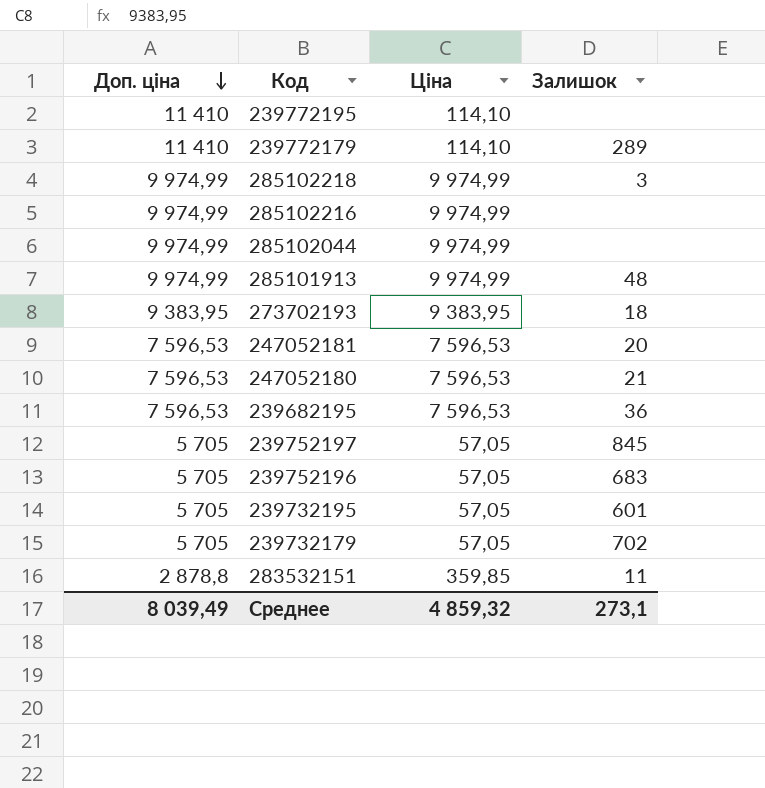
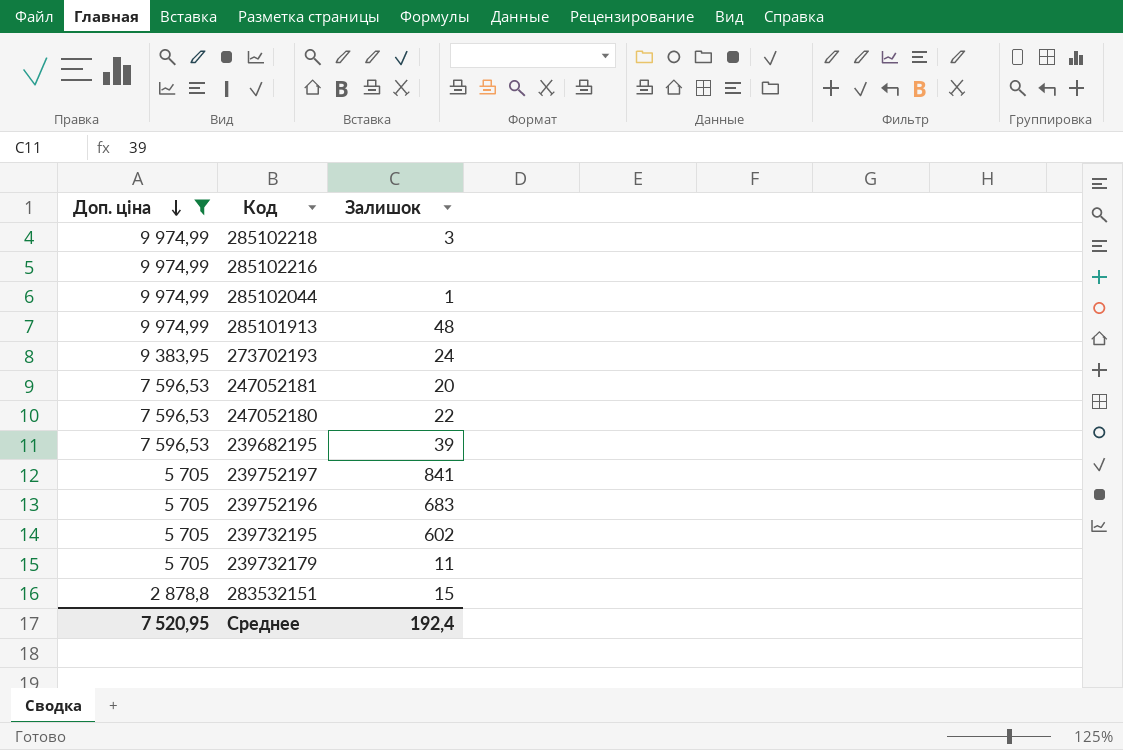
filter: none -> Доп. ціна != 11 410
column Ціна | position: 3 -> none
285102044 | Залишок: none -> 1
273702193 | Залишок: 18 -> 24
247052180 | Залишок: 21 -> 22
239682195 | Залишок: 36 -> 39
239752197 | Залишок: 845 -> 841
239732195 | Залишок: 601 -> 602
239732179 | Залишок: 702 -> 11
283532151 | Залишок: 11 -> 15
Среднее | Доп. ціна: 8 039,49 -> 7 520,95
Среднее | Залишок: 273,1 -> 192,4

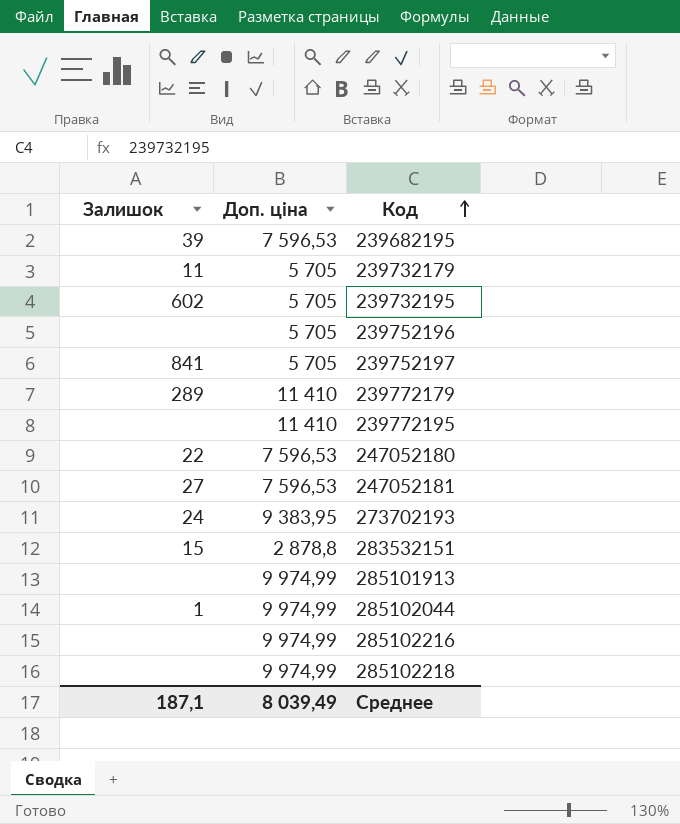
filter: Доп. ціна != 11 410 -> none
row order: Доп. ціна descending -> Код ascending
column Залишок | position: 3 -> 1
239752196 | Залишок: 683 -> none
247052181 | Залишок: 20 -> 27
285101913 | Залишок: 48 -> none
285102218 | Залишок: 3 -> none
Среднее | Залишок: 192,4 -> 187,1
Среднее | Доп. ціна: 7 520,95 -> 8 039,49

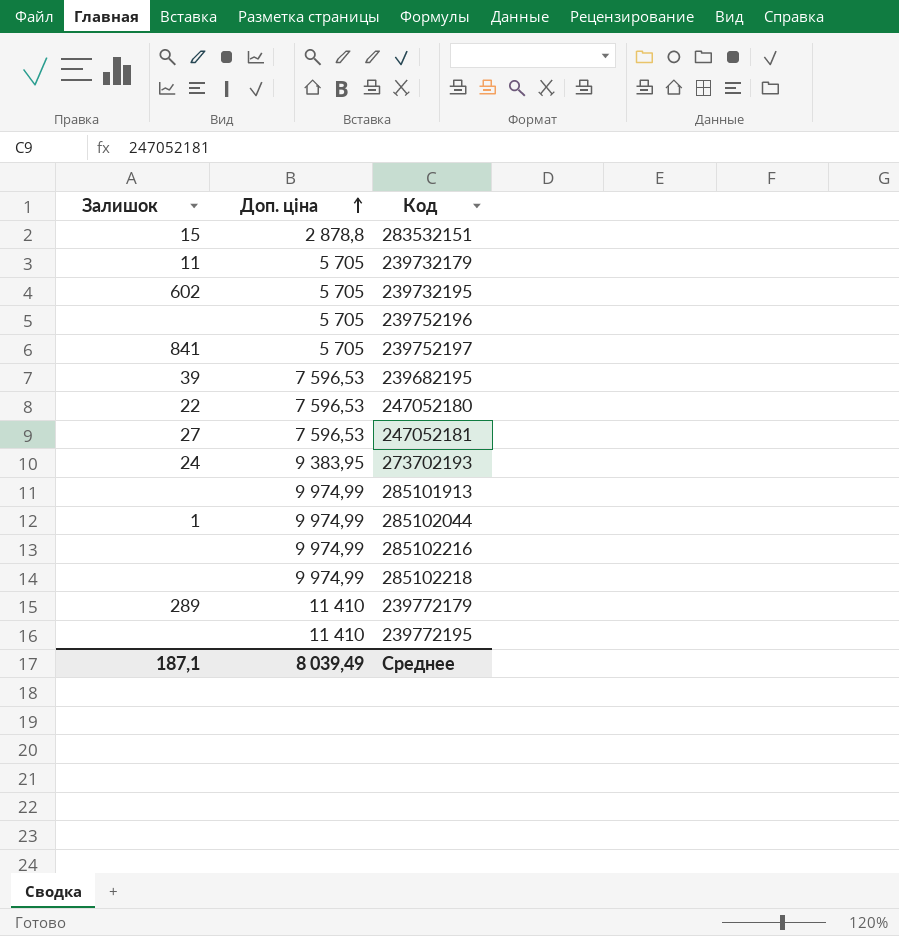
row order: Код ascending -> Доп. ціна ascending

